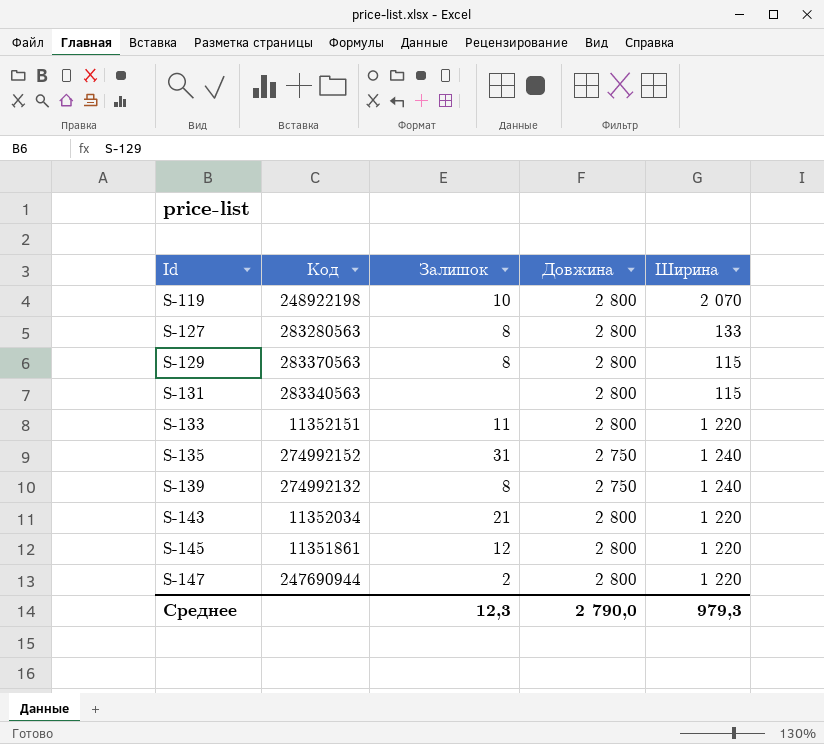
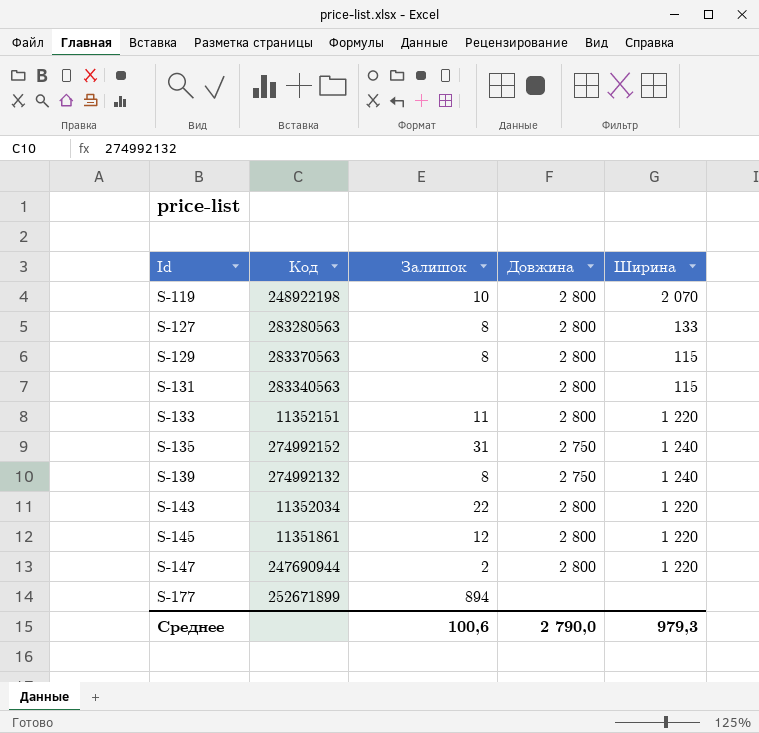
S-143 | Залишок: 21 -> 22
row S-177: none -> 252671899 | 894 | none | none
Среднее | Залишок: 12,3 -> 100,6

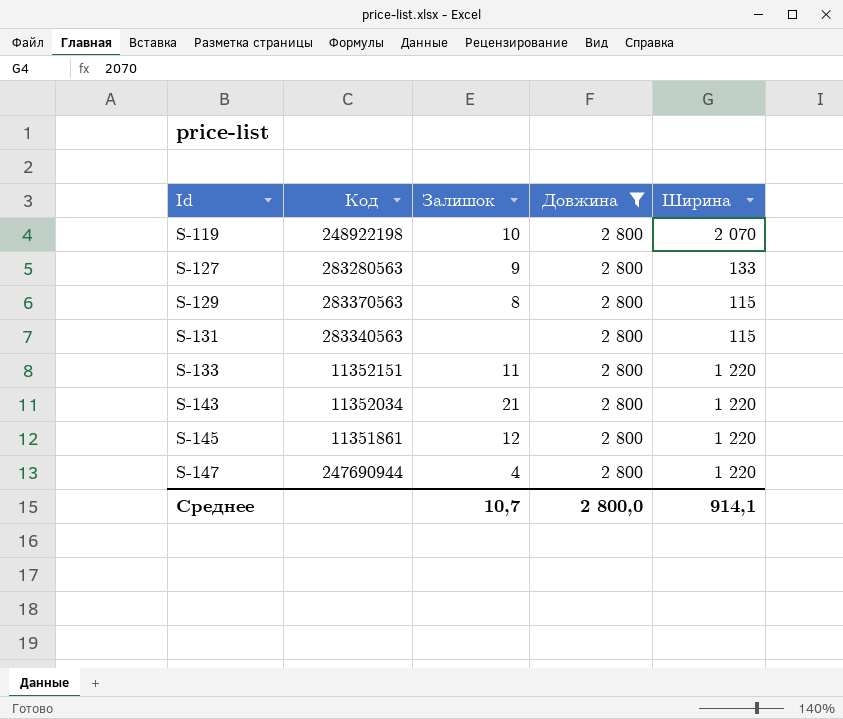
filter: none -> Довжина = 2 800
S-127 | Залишок: 8 -> 9
S-143 | Залишок: 22 -> 21
S-147 | Залишок: 2 -> 4
Среднее | Залишок: 100,6 -> 10,7
Среднее | Довжина: 2 790,0 -> 2 800,0
Среднее | Ширина: 979,3 -> 914,1

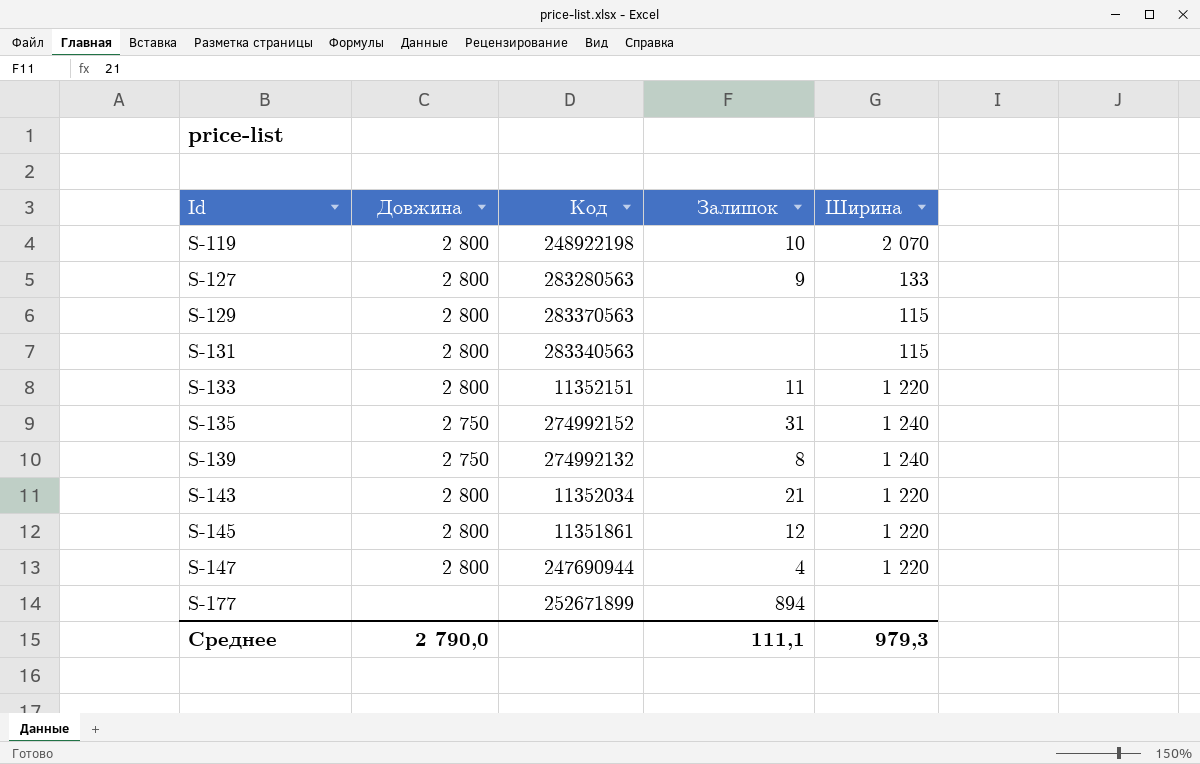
filter: Довжина = 2 800 -> none
column Довжина | position: 4 -> 2
S-129 | Залишок: 8 -> none
Среднее | Довжина: 2 800,0 -> 2 790,0
Среднее | Залишок: 10,7 -> 111,1
Среднее | Ширина: 914,1 -> 979,3

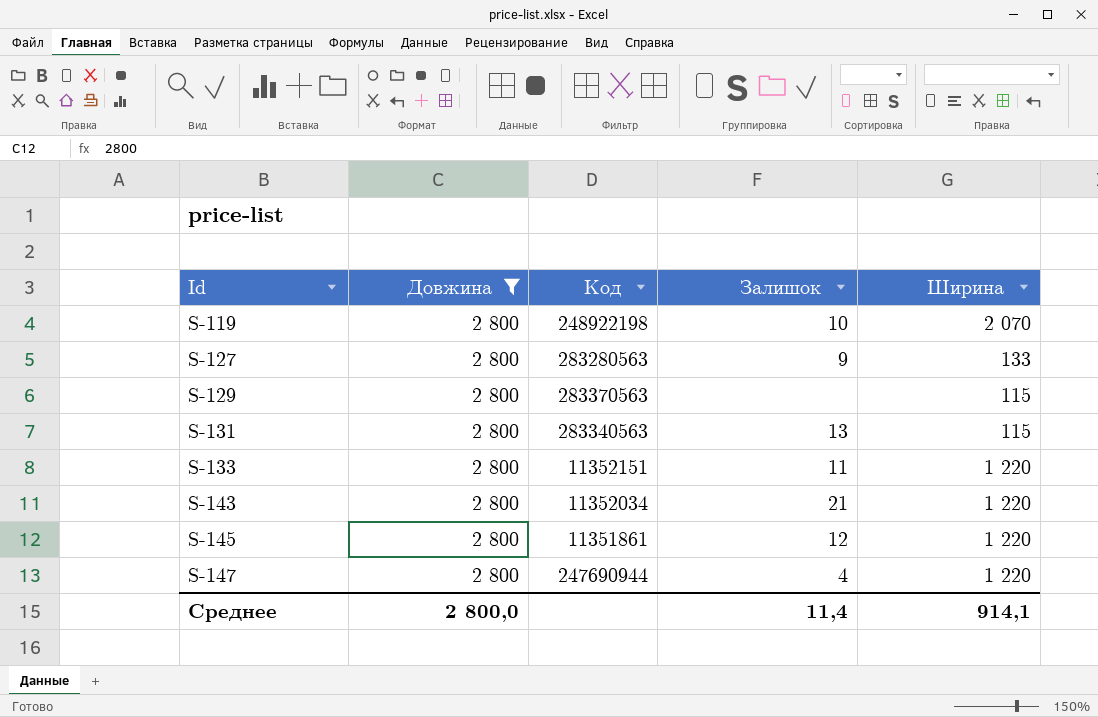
filter: none -> Довжина = 2 800
S-131 | Залишок: none -> 13
Среднее | Довжина: 2 790,0 -> 2 800,0
Среднее | Залишок: 111,1 -> 11,4
Среднее | Ширина: 979,3 -> 914,1

